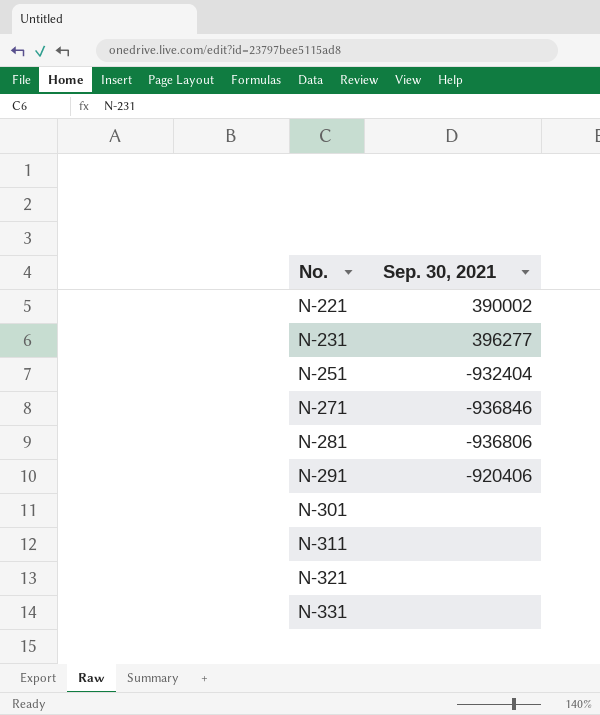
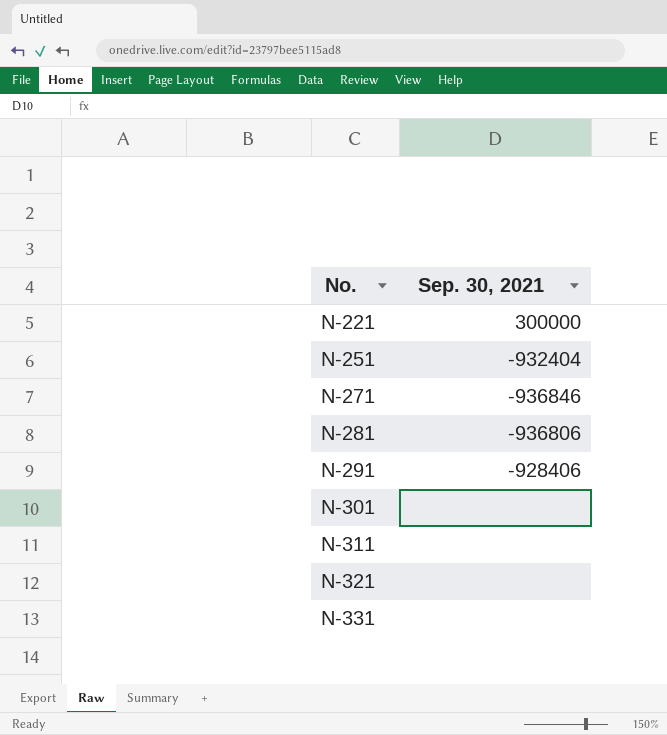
row N-231: 396277 -> none
N-221 | Sep. 30, 2021: 390002 -> 300000
N-291 | Sep. 30, 2021: -920406 -> -928406

